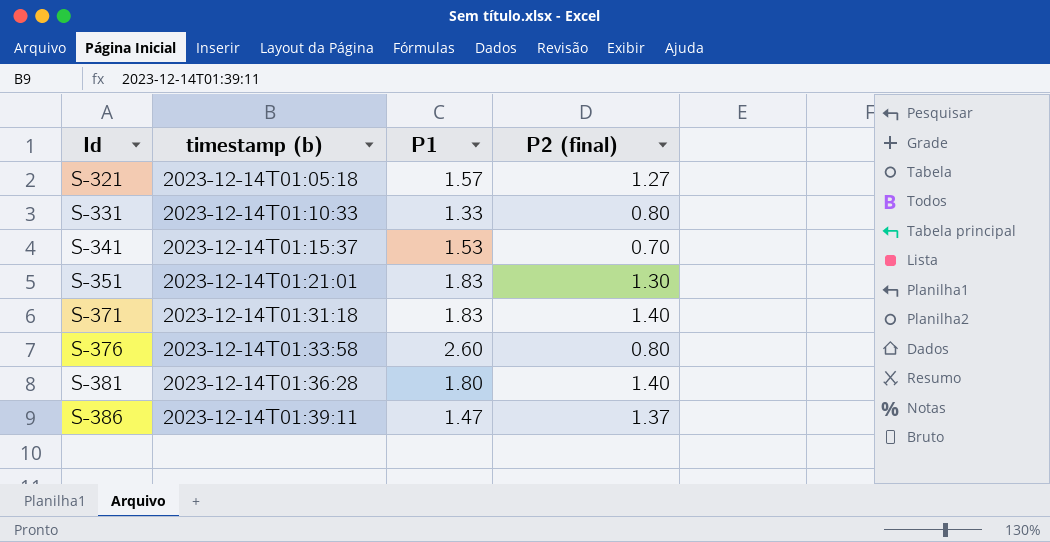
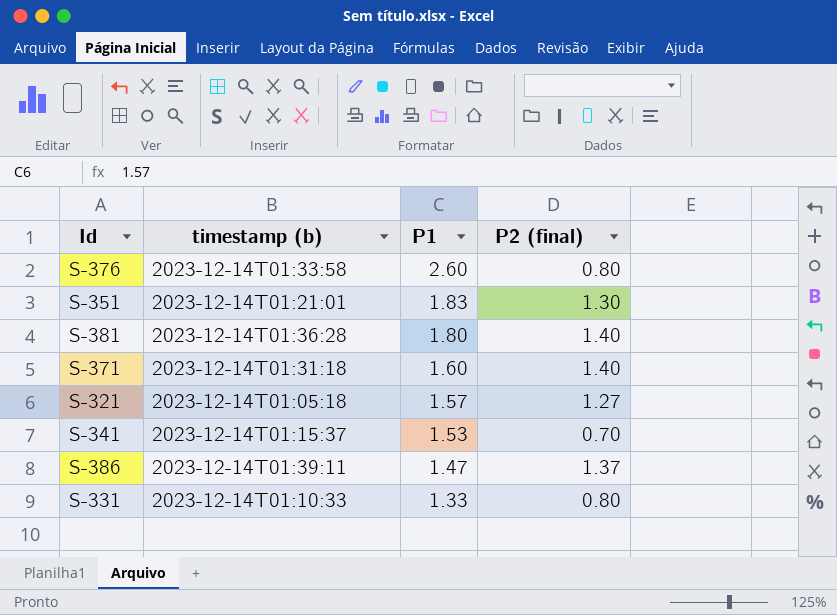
row order: Id ascending -> P1 descending
S-371 | P1: 1.83 -> 1.60

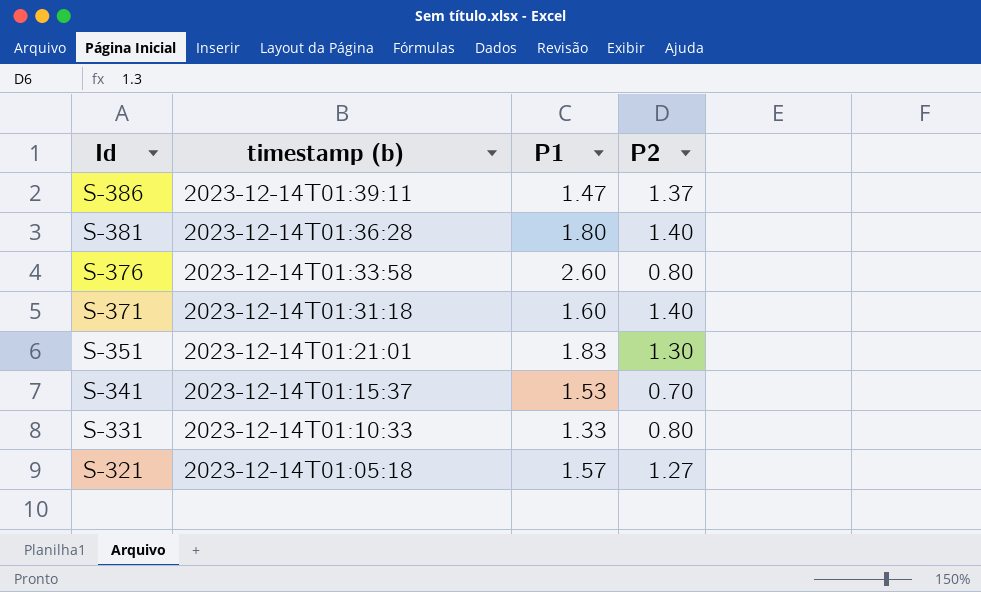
row order: P1 descending -> Id descending
column name: P2 (final) -> P2

